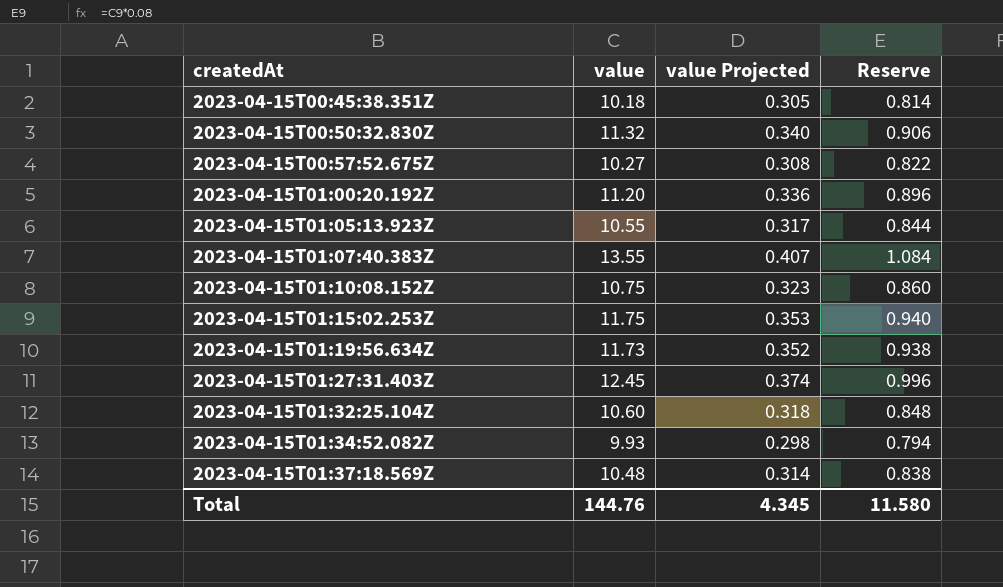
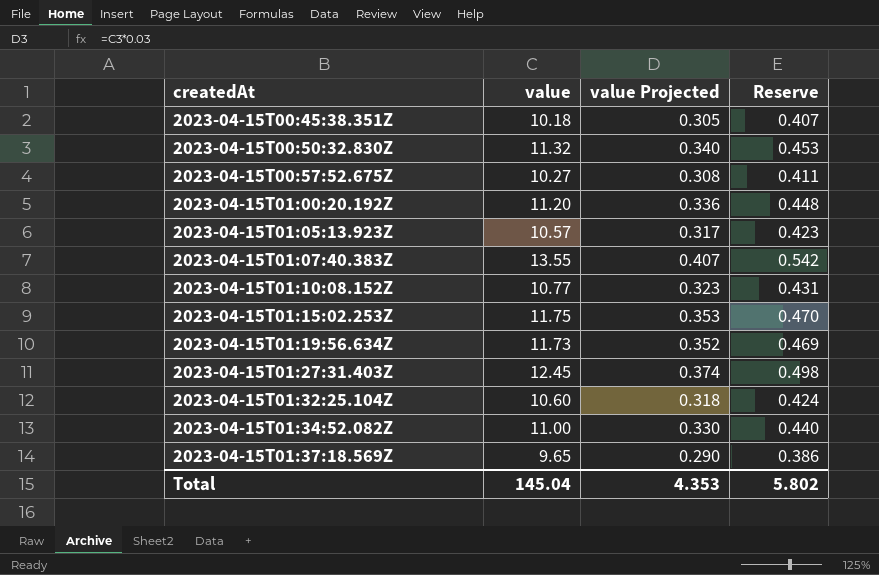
column Reserve | formula: [value] * 0.08 -> [value] * 0.04
2023-04-15T01:05:13.923Z | value: 10.55 -> 10.57
2023-04-15T01:10:08.152Z | value: 10.75 -> 10.77
2023-04-15T01:34:52.082Z | value: 9.93 -> 11.00
2023-04-15T01:34:52.082Z | value Projected: 0.298 -> 0.330
2023-04-15T01:37:18.569Z | value: 10.48 -> 9.65
2023-04-15T01:37:18.569Z | value Projected: 0.314 -> 0.290
Total | value: 144.76 -> 145.04
Total | value Projected: 4.345 -> 4.353
Total | Reserve: 11.580 -> 5.802

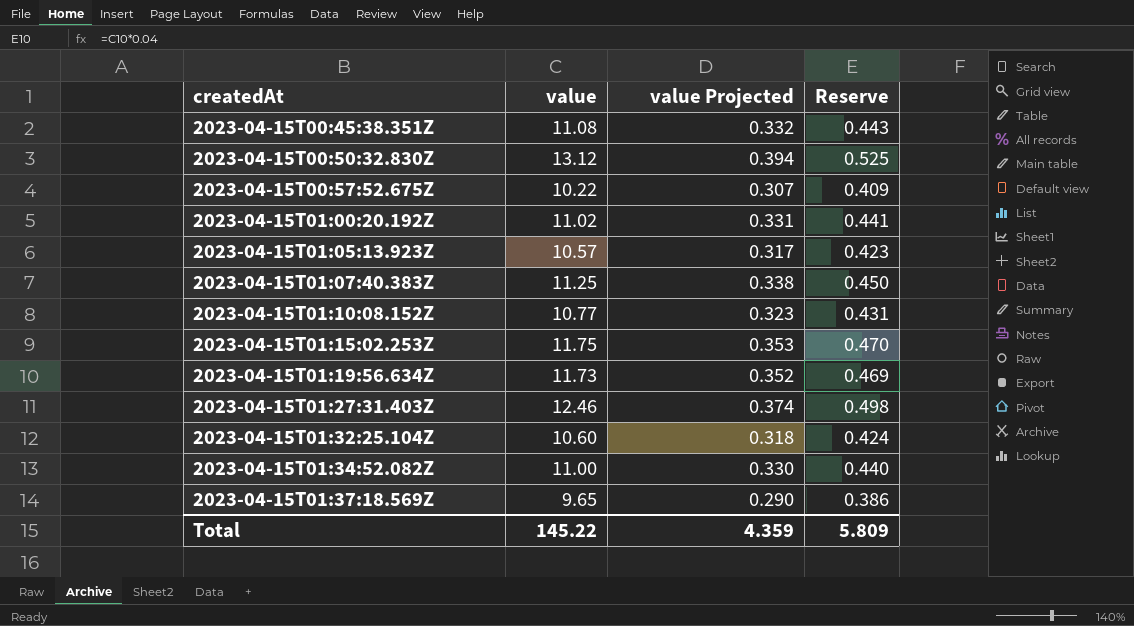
2023-04-15T00:45:38.351Z | value: 10.18 -> 11.08
2023-04-15T00:45:38.351Z | value Projected: 0.305 -> 0.332
2023-04-15T00:45:38.351Z | Reserve: 0.407 -> 0.443
2023-04-15T00:50:32.830Z | value: 11.32 -> 13.12
2023-04-15T00:50:32.830Z | value Projected: 0.340 -> 0.394
2023-04-15T00:50:32.830Z | Reserve: 0.453 -> 0.525
2023-04-15T00:57:52.675Z | value: 10.27 -> 10.22
2023-04-15T00:57:52.675Z | value Projected: 0.308 -> 0.307
2023-04-15T00:57:52.675Z | Reserve: 0.411 -> 0.409
2023-04-15T01:00:20.192Z | value: 11.20 -> 11.02
2023-04-15T01:00:20.192Z | value Projected: 0.336 -> 0.331
2023-04-15T01:00:20.192Z | Reserve: 0.448 -> 0.441
2023-04-15T01:07:40.383Z | value: 13.55 -> 11.25
2023-04-15T01:07:40.383Z | value Projected: 0.407 -> 0.338
2023-04-15T01:07:40.383Z | Reserve: 0.542 -> 0.450
2023-04-15T01:27:31.403Z | value: 12.45 -> 12.46
Total | value: 145.04 -> 145.22
Total | value Projected: 4.353 -> 4.359
Total | Reserve: 5.802 -> 5.809

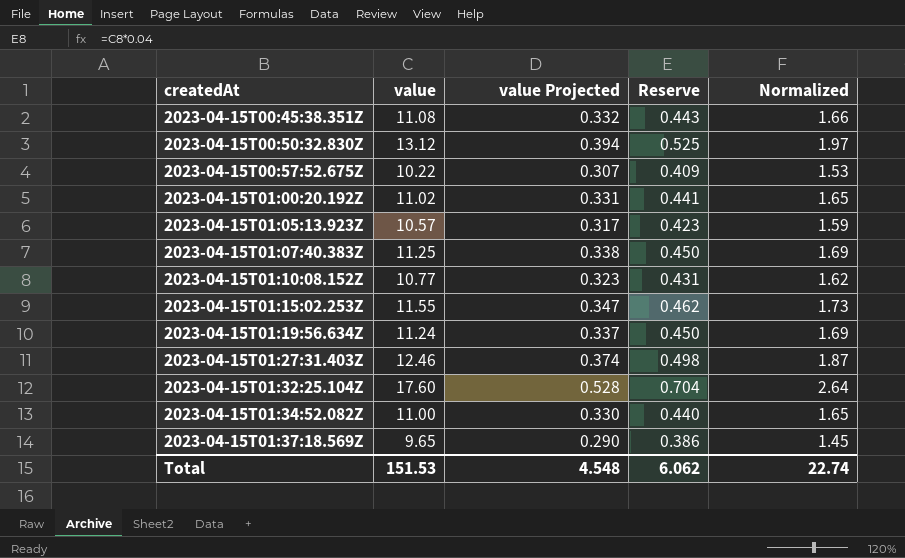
column Normalized | formula: none -> [value] * 0.15
2023-04-15T01:15:02.253Z | value: 11.75 -> 11.55
2023-04-15T01:15:02.253Z | value Projected: 0.353 -> 0.347
2023-04-15T01:15:02.253Z | Reserve: 0.470 -> 0.462
2023-04-15T01:19:56.634Z | value: 11.73 -> 11.24
2023-04-15T01:19:56.634Z | value Projected: 0.352 -> 0.337
2023-04-15T01:19:56.634Z | Reserve: 0.469 -> 0.450
2023-04-15T01:32:25.104Z | value: 10.60 -> 17.60
2023-04-15T01:32:25.104Z | value Projected: 0.318 -> 0.528
2023-04-15T01:32:25.104Z | Reserve: 0.424 -> 0.704
Total | value: 145.22 -> 151.53
Total | value Projected: 4.359 -> 4.548
Total | Reserve: 5.809 -> 6.062

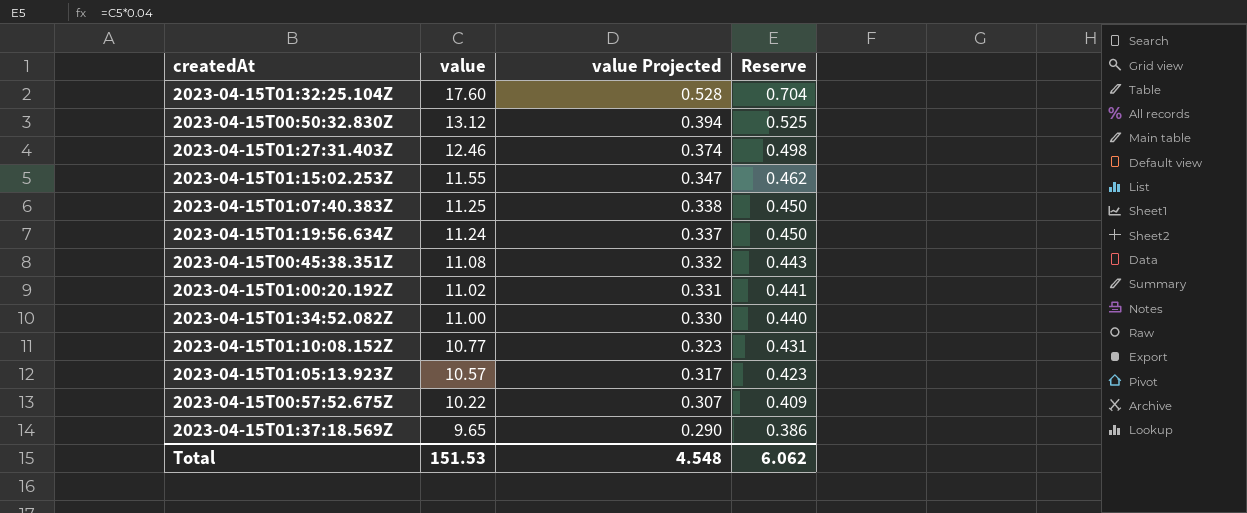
row order: createdAt ascending -> value descending
column Normalized | formula: [value] * 0.15 -> none

